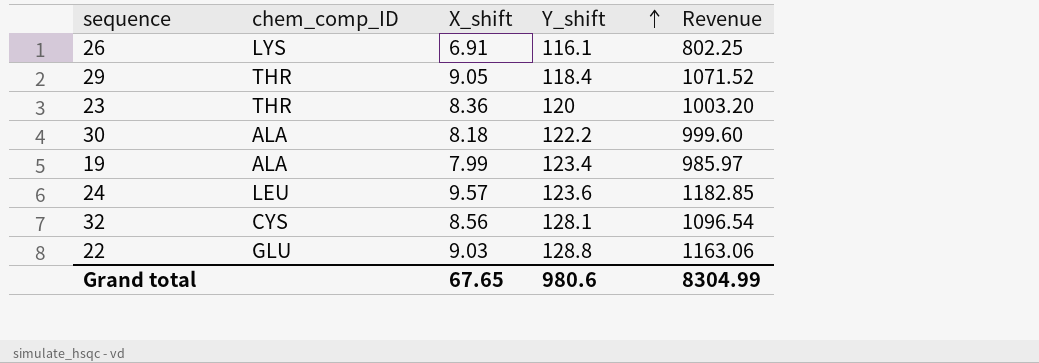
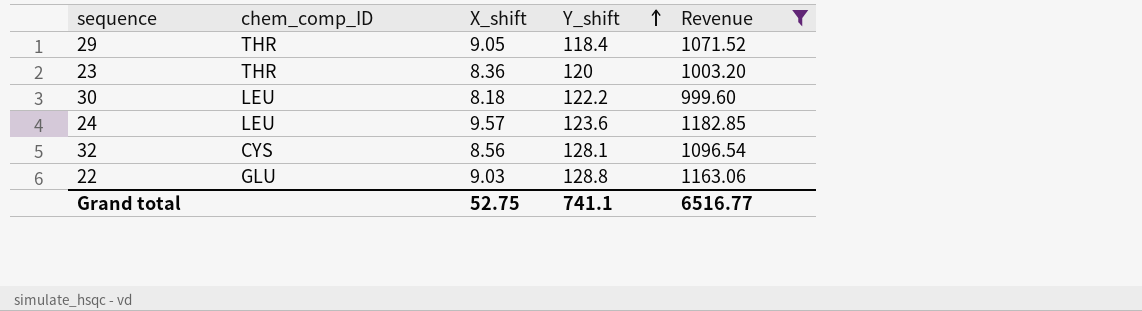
filter: none -> Revenue >= 999.60
30 | chem_comp_ID: ALA -> LEU
Grand total | X_shift: 67.65 -> 52.75
Grand total | Y_shift: 980.6 -> 741.1
Grand total | Revenue: 8304.99 -> 6516.77

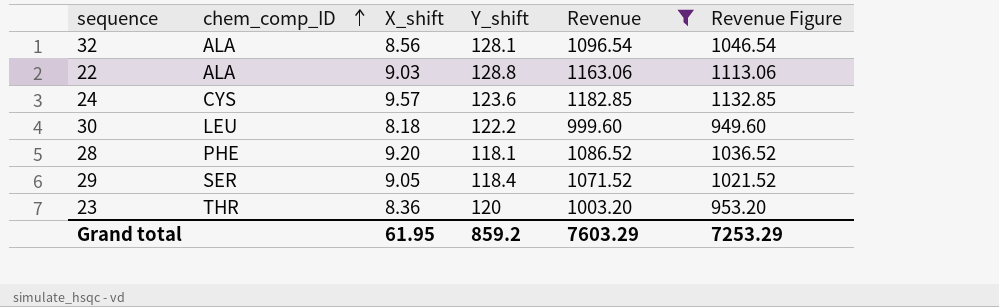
row order: Y_shift ascending -> chem_comp_ID ascending
column Revenue Figure | formula: none -> [Revenue] - 50
32 | chem_comp_ID: CYS -> ALA
22 | chem_comp_ID: GLU -> ALA
24 | chem_comp_ID: LEU -> CYS
row 28: none -> PHE | 9.20 | 118.1 | 1086.52 | 1036.52
29 | chem_comp_ID: THR -> SER
Grand total | X_shift: 52.75 -> 61.95
Grand total | Y_shift: 741.1 -> 859.2
Grand total | Revenue: 6516.77 -> 7603.29

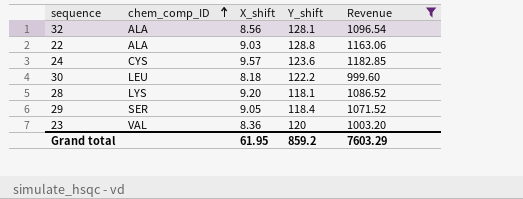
column Revenue Figure | formula: [Revenue] - 50 -> none
28 | chem_comp_ID: PHE -> LYS
23 | chem_comp_ID: THR -> VAL

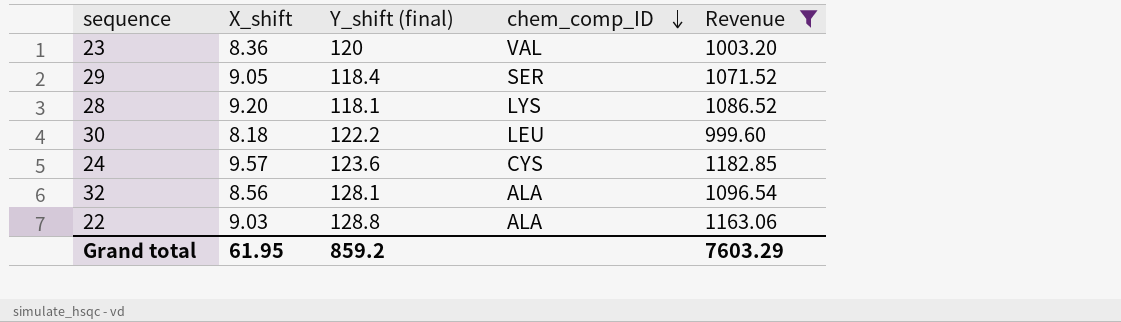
row order: chem_comp_ID ascending -> chem_comp_ID descending
column name: Y_shift -> Y_shift (final)
column chem_comp_ID | position: 2 -> 4

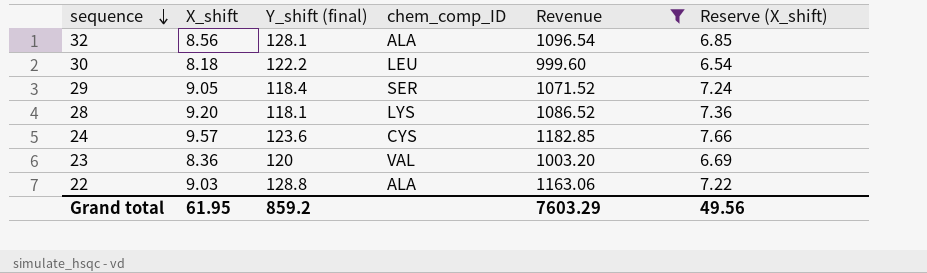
row order: chem_comp_ID descending -> sequence descending
column Reserve (X_shift) | formula: none -> [X_shift] * 0.8

